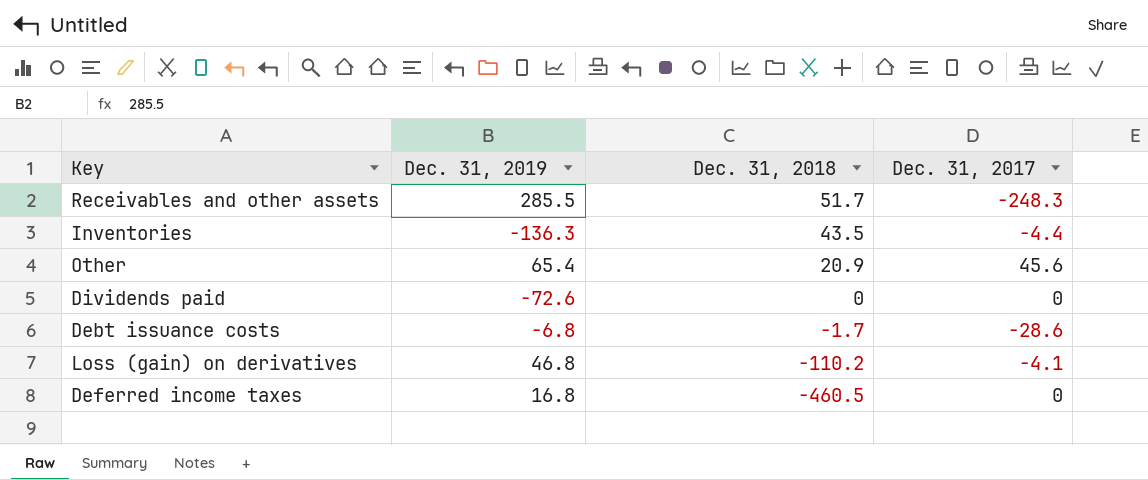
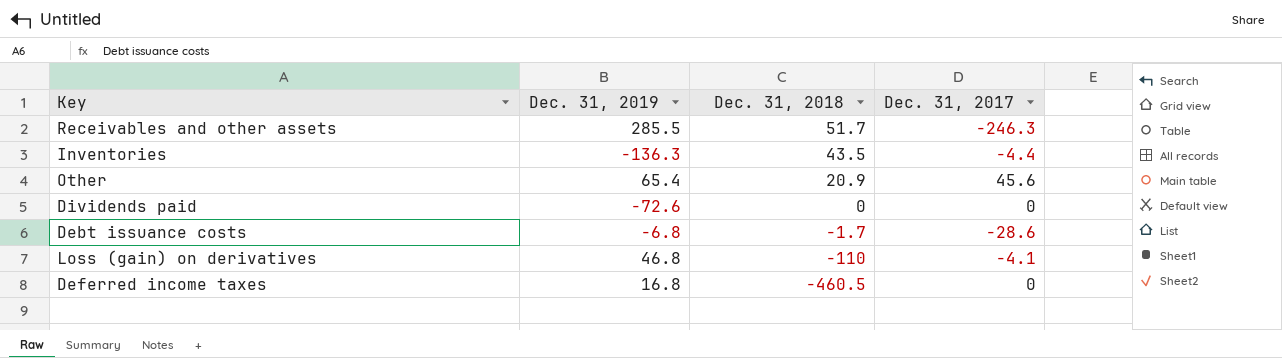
Receivables and other assets | Dec. 31, 2017: -248.3 -> -246.3
Loss (gain) on derivatives | Dec. 31, 2018: -110.2 -> -110

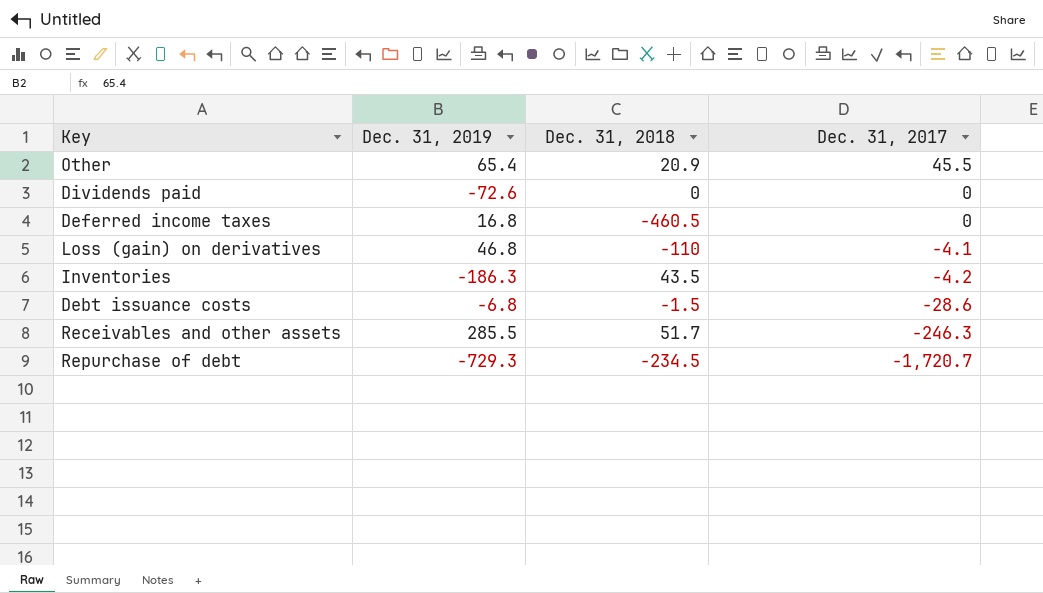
row order: Dec. 31, 2018 descending -> Dec. 31, 2017 descending
Other | Dec. 31, 2017: 45.6 -> 45.5
Inventories | Dec. 31, 2019: -136.3 -> -186.3
Inventories | Dec. 31, 2017: -4.4 -> -4.2
Debt issuance costs | Dec. 31, 2018: -1.7 -> -1.5
row Repurchase of debt: none -> -729.3 | -234.5 | -1,720.7

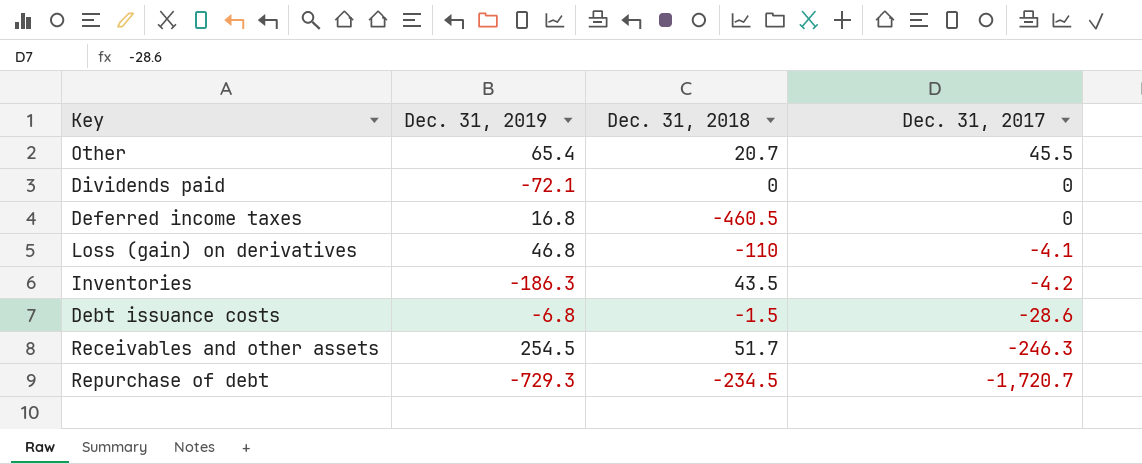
Other | Dec. 31, 2018: 20.9 -> 20.7
Dividends paid | Dec. 31, 2019: -72.6 -> -72.1
Receivables and other assets | Dec. 31, 2019: 285.5 -> 254.5

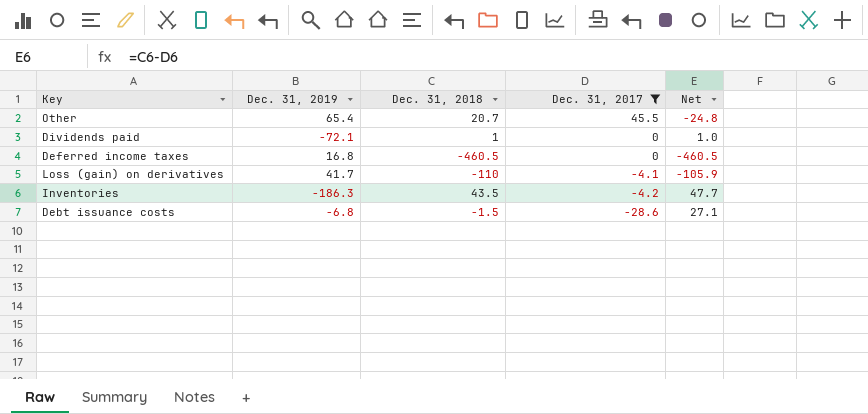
filter: none -> Dec. 31, 2017 >= -28.6
column Net | formula: none -> [Dec. 31, 2018] - [Dec. 31, 2017]
Dividends paid | Dec. 31, 2018: 0 -> 1
Loss (gain) on derivatives | Dec. 31, 2019: 46.8 -> 41.7

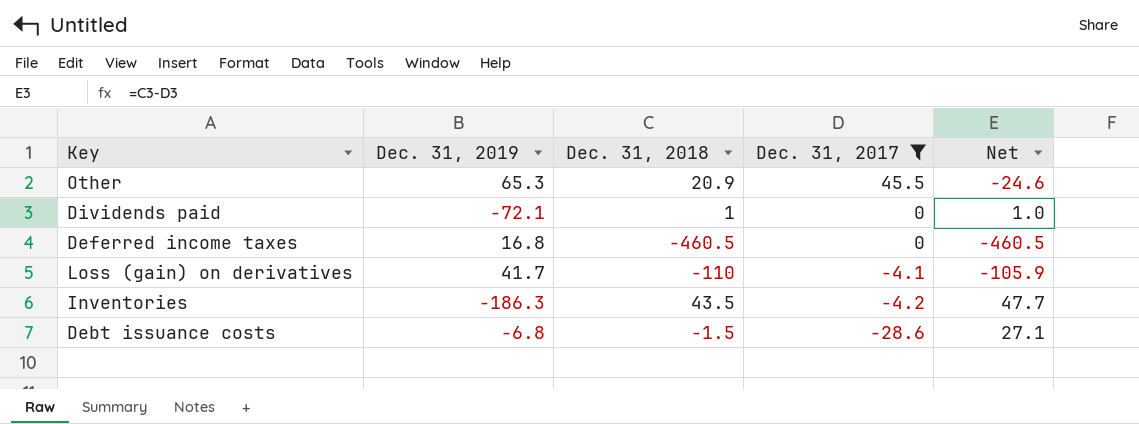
Other | Dec. 31, 2019: 65.4 -> 65.3
Other | Dec. 31, 2018: 20.7 -> 20.9
Other | Net: -24.8 -> -24.6

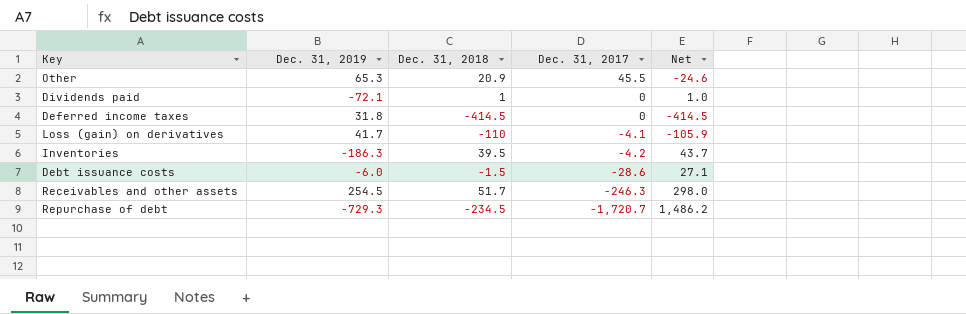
filter: Dec. 31, 2017 >= -28.6 -> none
Deferred income taxes | Dec. 31, 2019: 16.8 -> 31.8
Deferred income taxes | Dec. 31, 2018: -460.5 -> -414.5
Deferred income taxes | Net: -460.5 -> -414.5
Inventories | Dec. 31, 2018: 43.5 -> 39.5
Inventories | Net: 47.7 -> 43.7
Debt issuance costs | Dec. 31, 2019: -6.8 -> -6.0

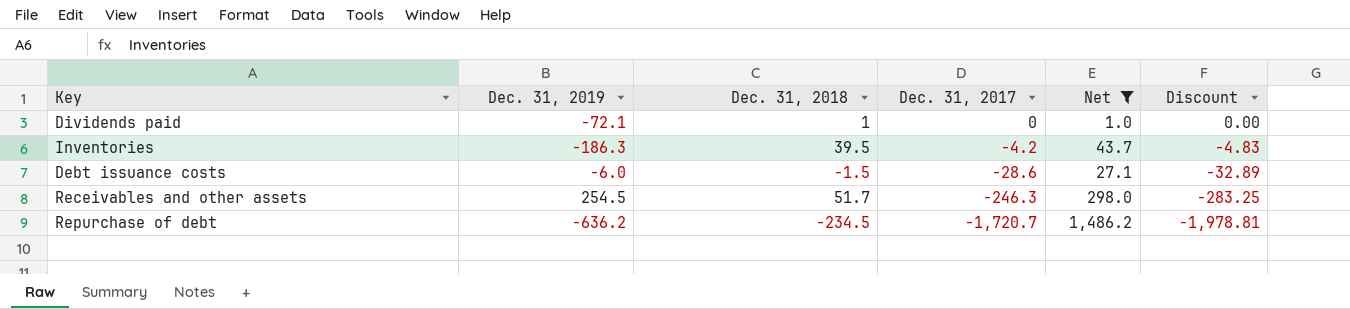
filter: none -> Net >= 1.0
column Discount | formula: none -> [Dec. 31, 2017] * 1.15
Repurchase of debt | Dec. 31, 2019: -729.3 -> -636.2

